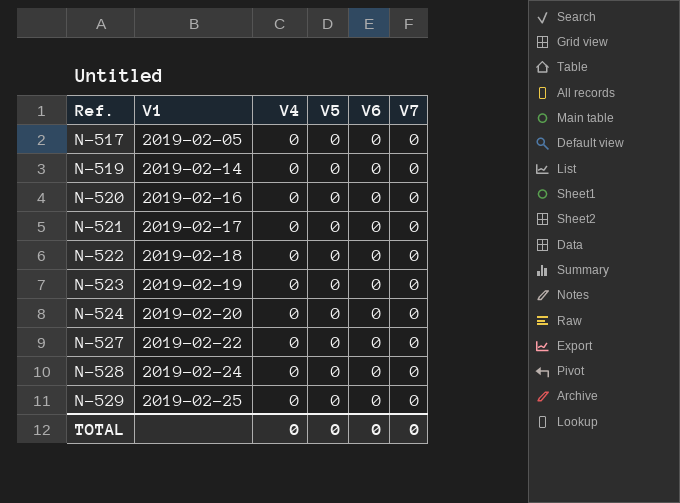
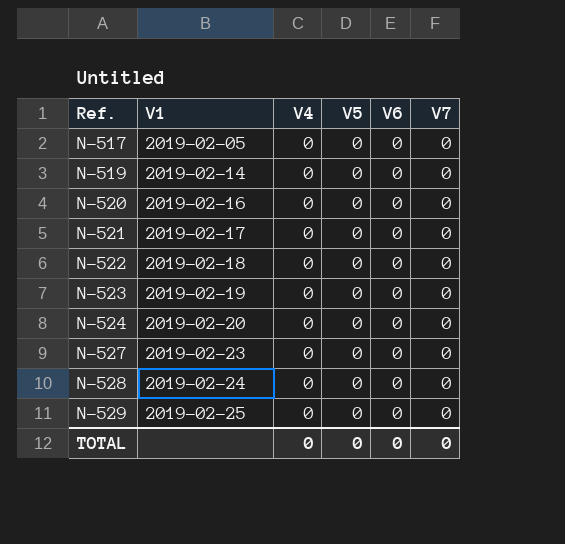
N-527 | V1: 2019-02-22 -> 2019-02-23

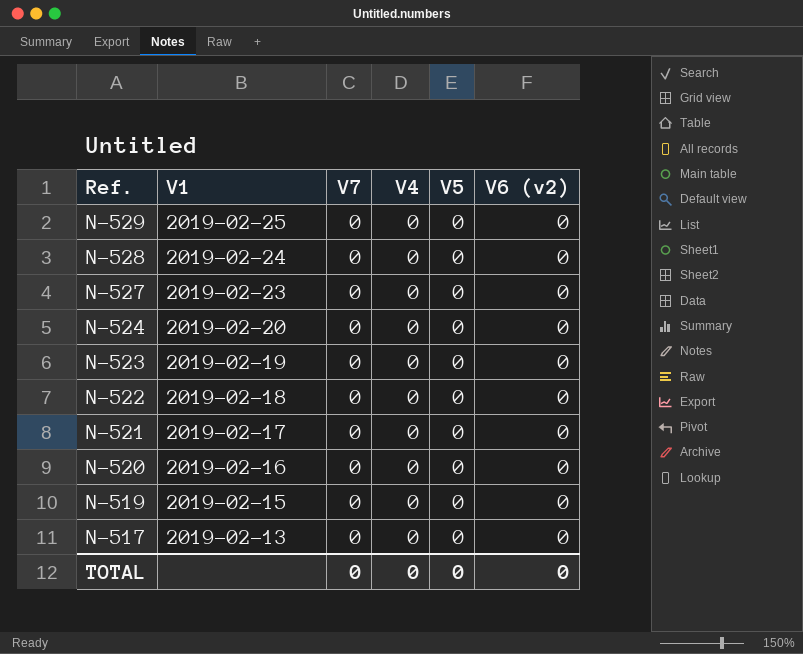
row order: Ref. ascending -> Ref. descending
column V7 | position: 6 -> 3
column name: V6 -> V6 (v2)
N-519 | V1: 2019-02-14 -> 2019-02-15
N-517 | V1: 2019-02-05 -> 2019-02-13

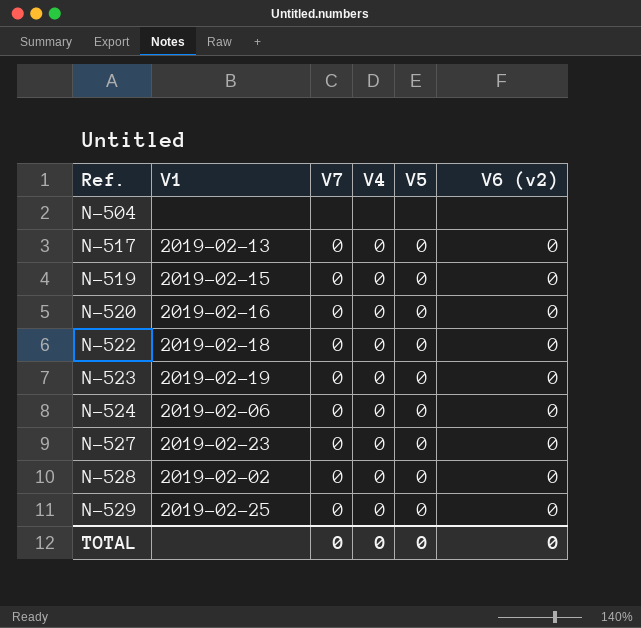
row order: Ref. descending -> Ref. ascending
row N-521: 2019-02-17 | 0 | 0 | 0 | 0 -> none
row N-504: none -> none | none | none | none | none
N-524 | V1: 2019-02-20 -> 2019-02-06
N-528 | V1: 2019-02-24 -> 2019-02-02

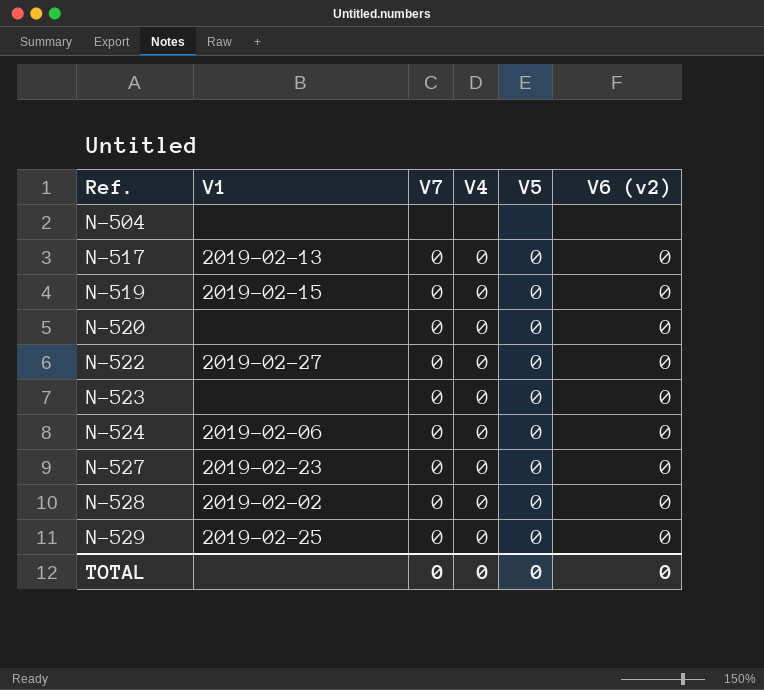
N-520 | V1: 2019-02-16 -> none
N-522 | V1: 2019-02-18 -> 2019-02-27
N-523 | V1: 2019-02-19 -> none

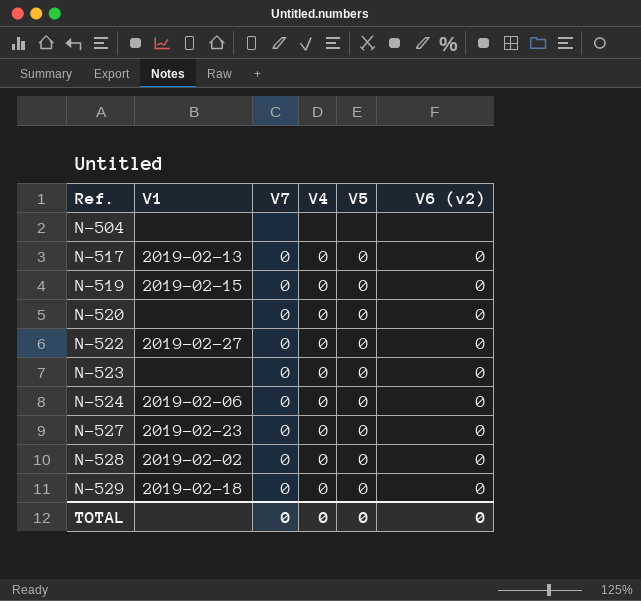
N-529 | V1: 2019-02-25 -> 2019-02-18

